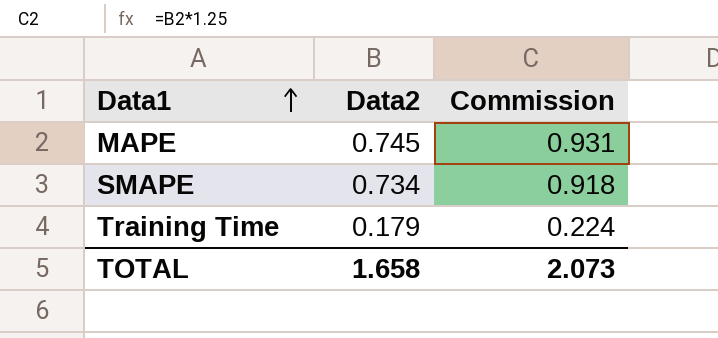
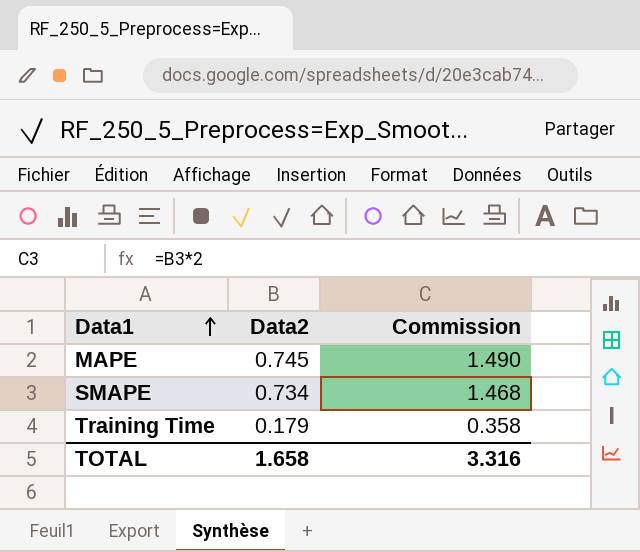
column Commission | formula: [Data2] * 1.25 -> [Data2] * 2
TOTAL | Commission: 2.073 -> 3.316

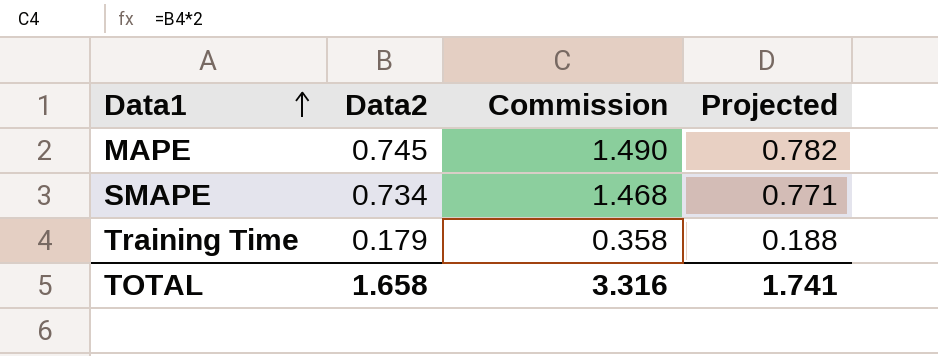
column Projected | formula: none -> [Data2] * 1.05

